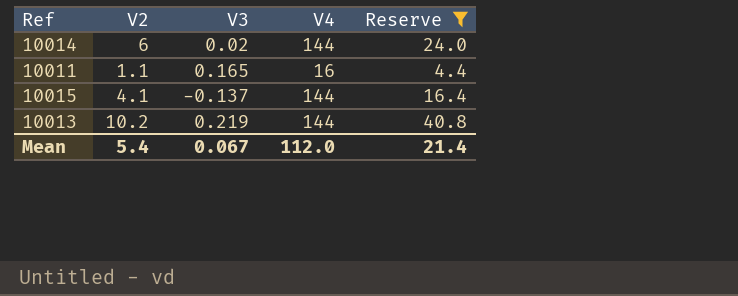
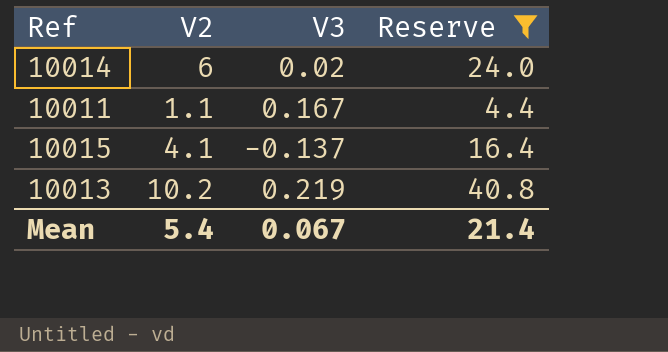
column V4 | position: 4 -> none
10011 | V3: 0.165 -> 0.167

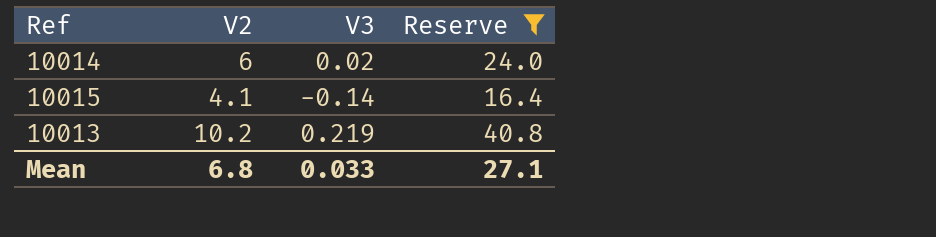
row 10011: 1.1 | 0.167 | 4.4 -> none
10015 | V3: -0.137 -> -0.14
Mean | V2: 5.4 -> 6.8
Mean | V3: 0.067 -> 0.033
Mean | Reserve: 21.4 -> 27.1

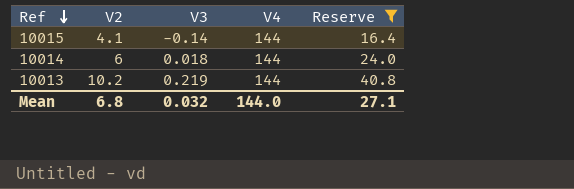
row order: none -> Ref descending
column V4 | position: none -> 4
10014 | V3: 0.02 -> 0.018
Mean | V3: 0.033 -> 0.032

